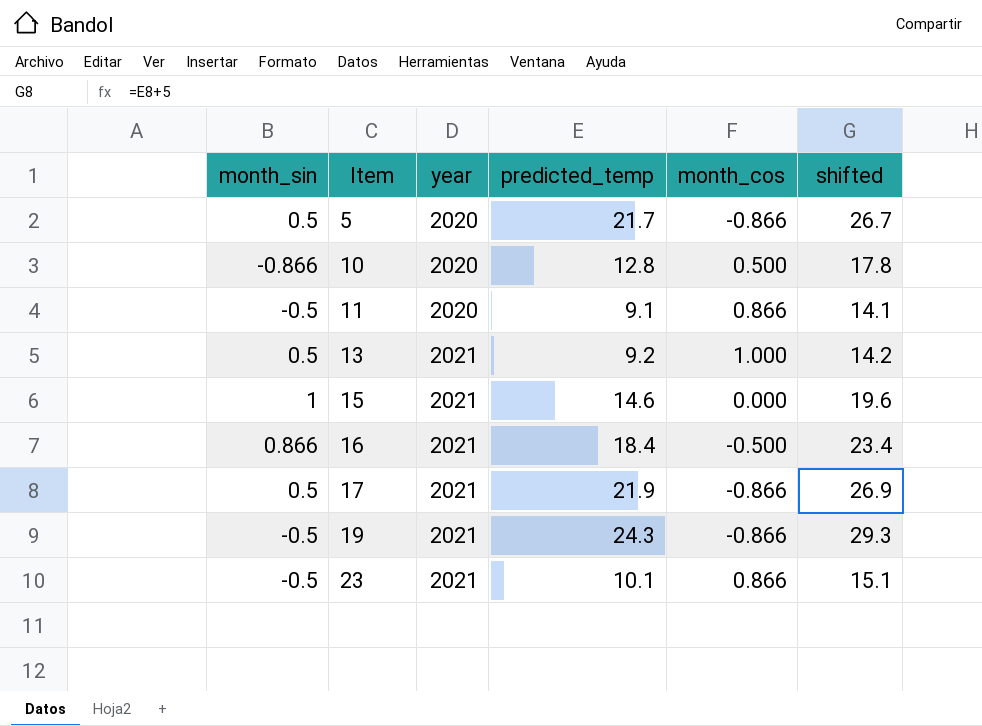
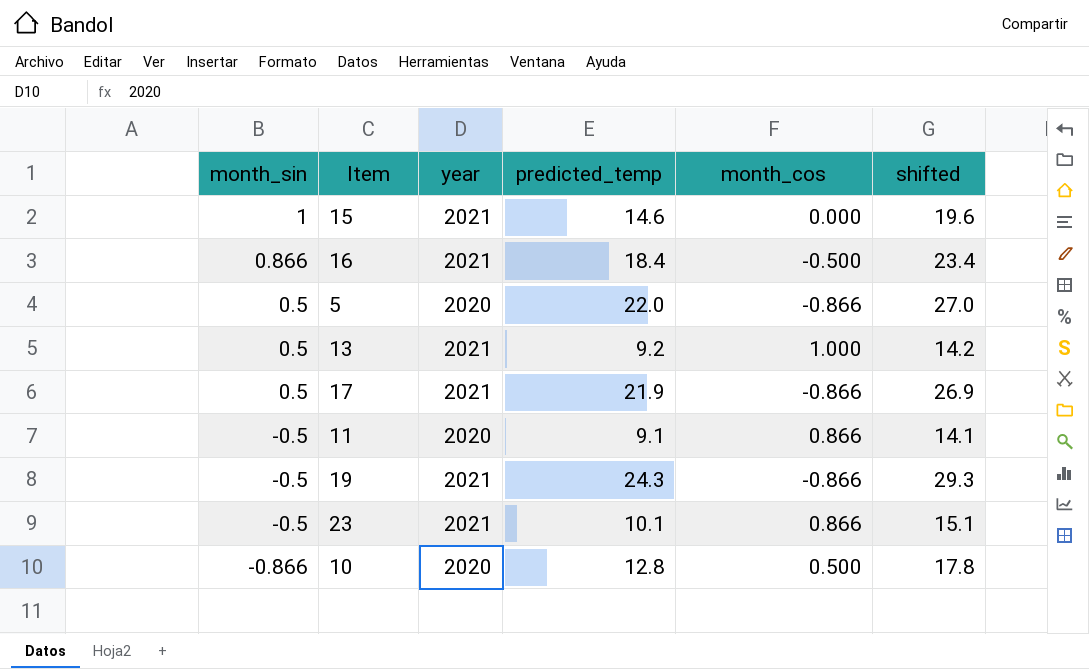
row order: Item ascending -> month_sin descending
5 | predicted_temp: 21.7 -> 22.0
5 | shifted: 26.7 -> 27.0

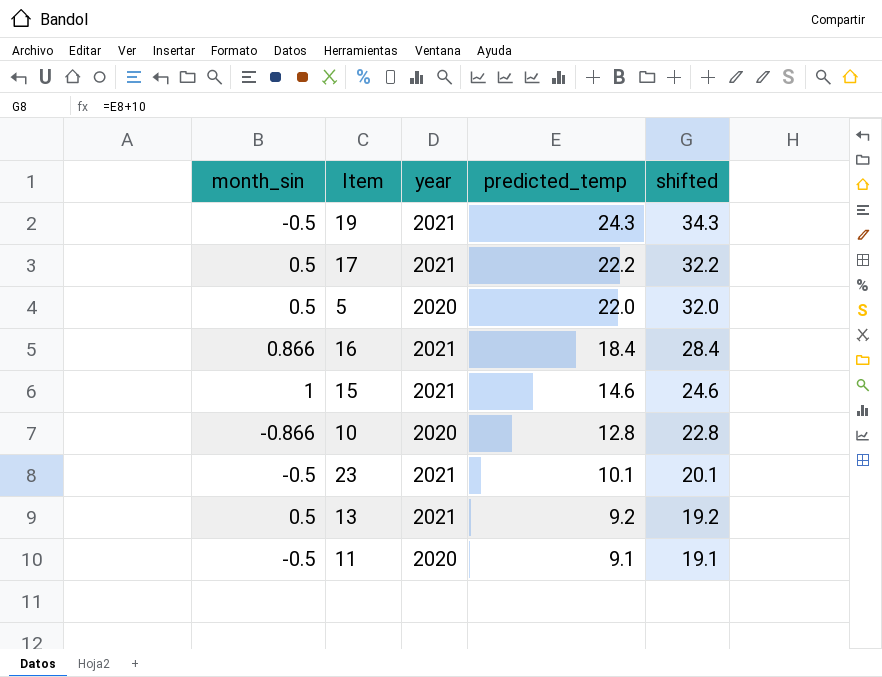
row order: month_sin descending -> predicted_temp descending
column month_cos | position: 5 -> none
column shifted | formula: [predicted_temp] + 5 -> [predicted_temp] + 10
17 | predicted_temp: 21.9 -> 22.2

